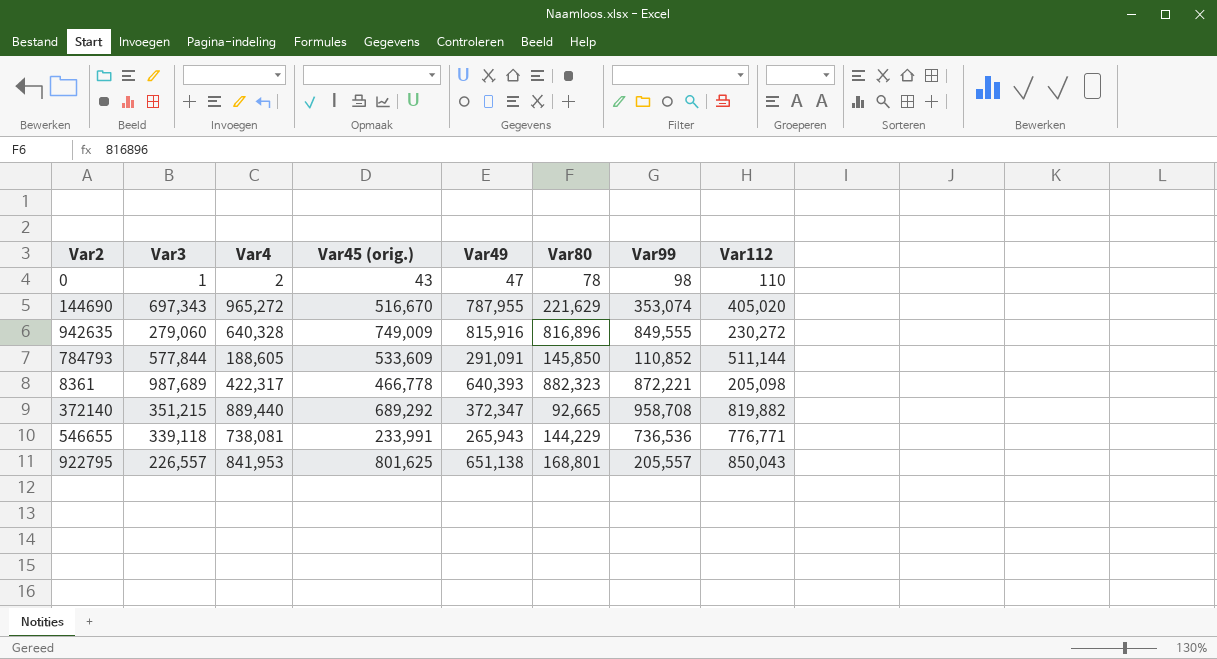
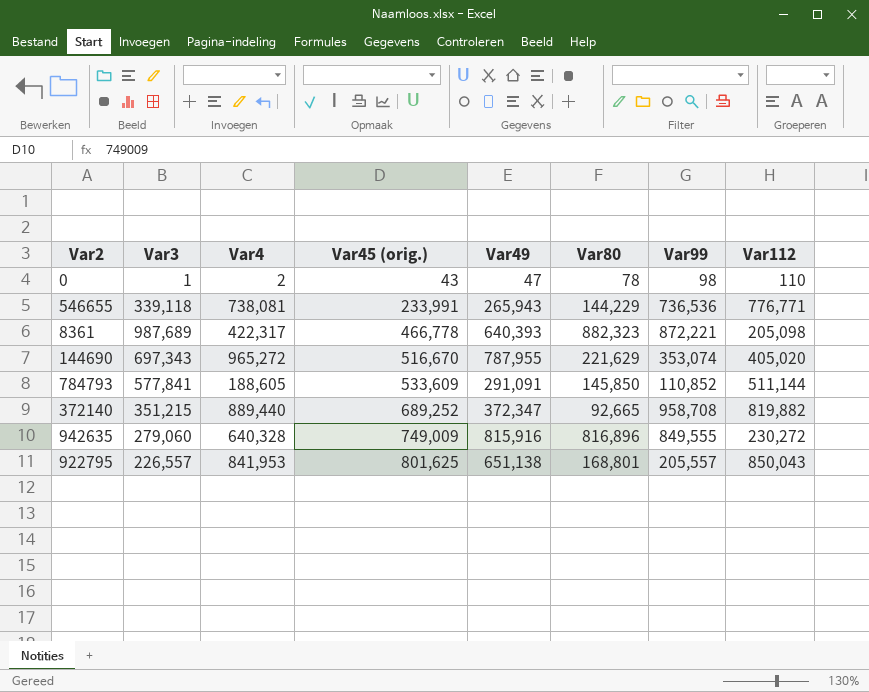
row order: none -> Var45 (orig.) ascending
784793 | Var3: 577,844 -> 577,841
372140 | Var45 (orig.): 689,292 -> 689,252

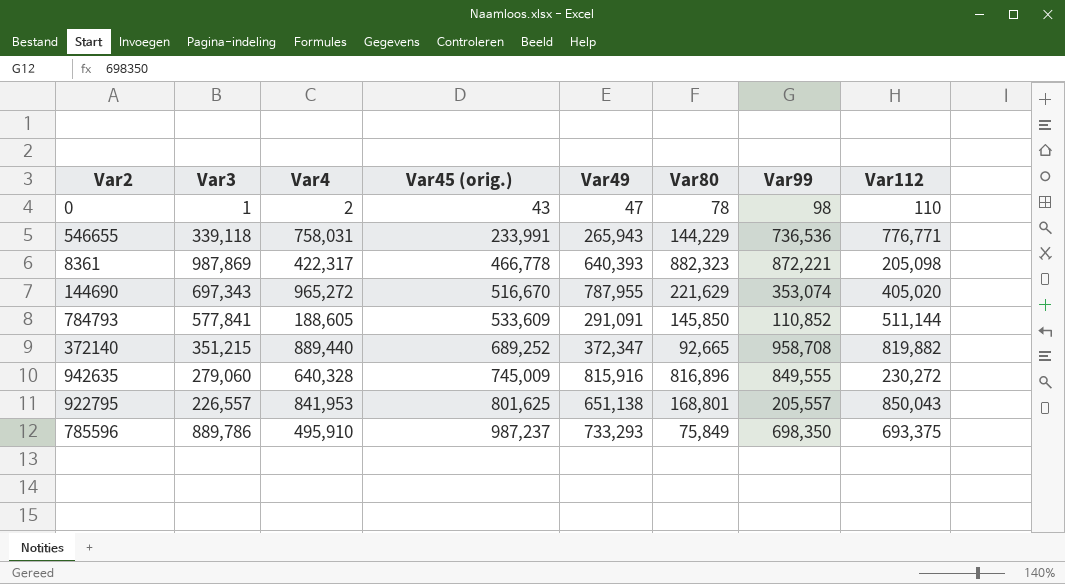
546655 | Var4: 738,081 -> 758,031
8361 | Var3: 987,689 -> 987,869
942635 | Var45 (orig.): 749,009 -> 745,009
row 785596: none -> 889,786 | 495,910 | 987,237 | 733,293 | 75,849 | 698,350 | 693,375

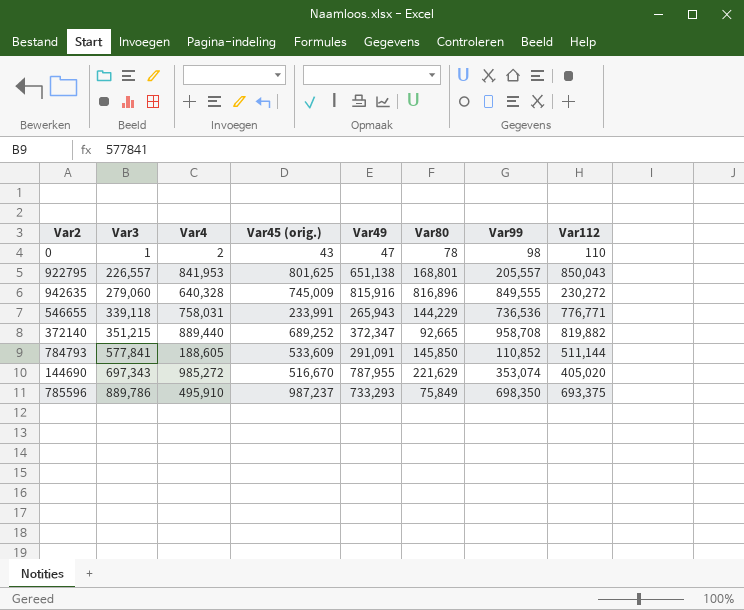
row order: Var45 (orig.) ascending -> Var3 ascending
row 8361: 987,869 | 422,317 | 466,778 | 640,393 | 882,323 | 872,221 | 205,098 -> none
144690 | Var4: 965,272 -> 985,272

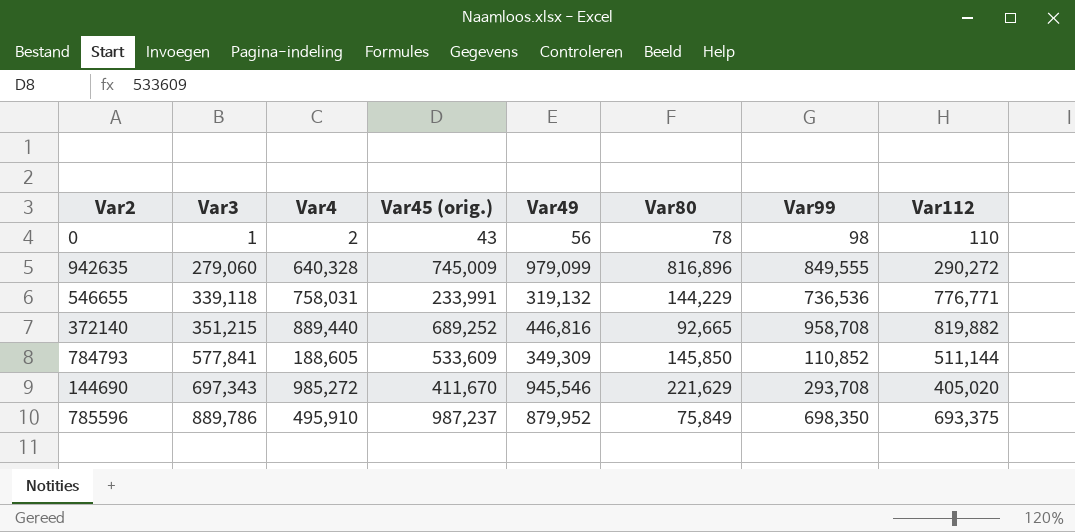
row 922795: 226,557 | 841,953 | 801,625 | 651,138 | 168,801 | 205,557 | 850,043 -> none
0 | Var49: 47 -> 56
942635 | Var49: 815,916 -> 979,099
942635 | Var112: 230,272 -> 290,272
546655 | Var49: 265,943 -> 319,132
372140 | Var49: 372,347 -> 446,816
784793 | Var49: 291,091 -> 349,309
144690 | Var45 (orig.): 516,670 -> 411,670
144690 | Var49: 787,955 -> 945,546
144690 | Var99: 353,074 -> 293,708
785596 | Var49: 733,293 -> 879,952

